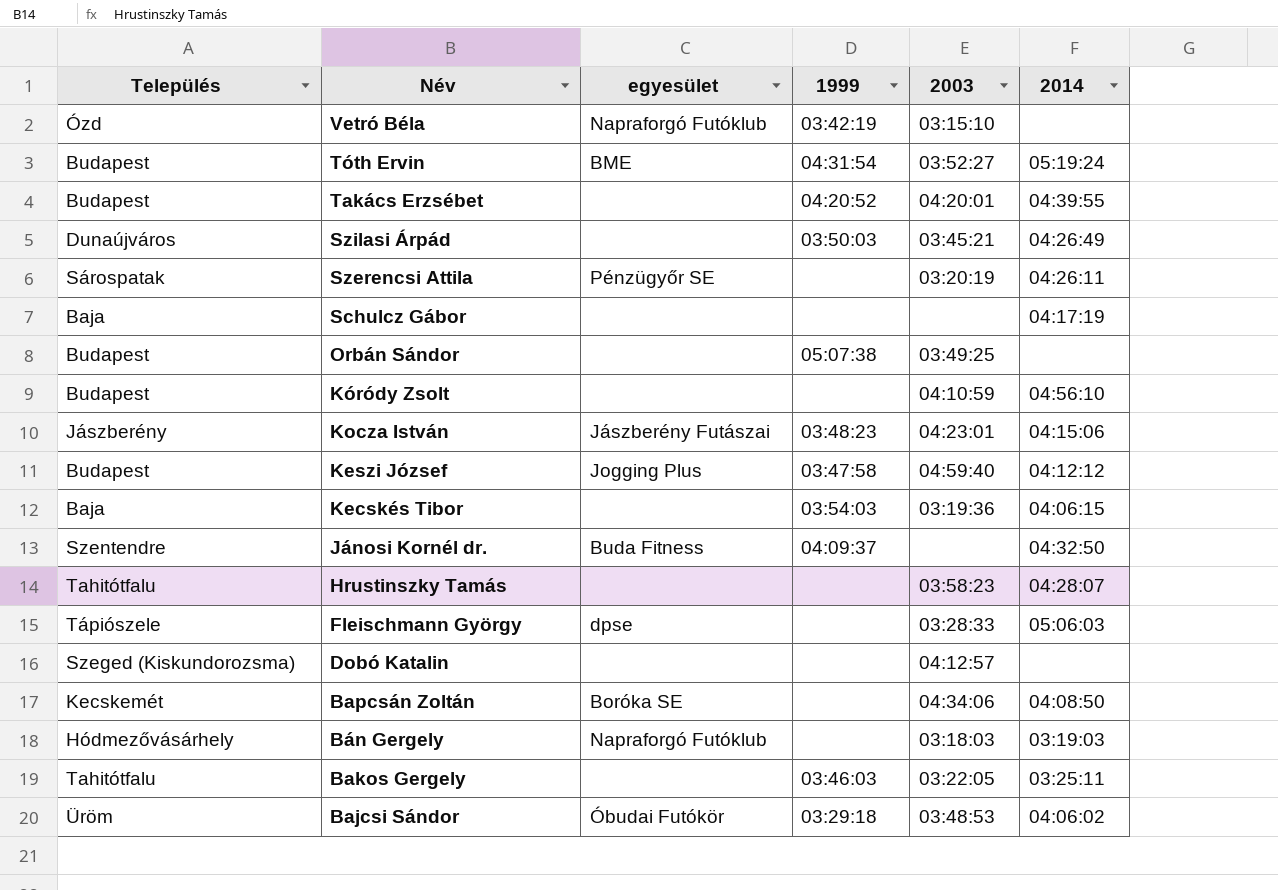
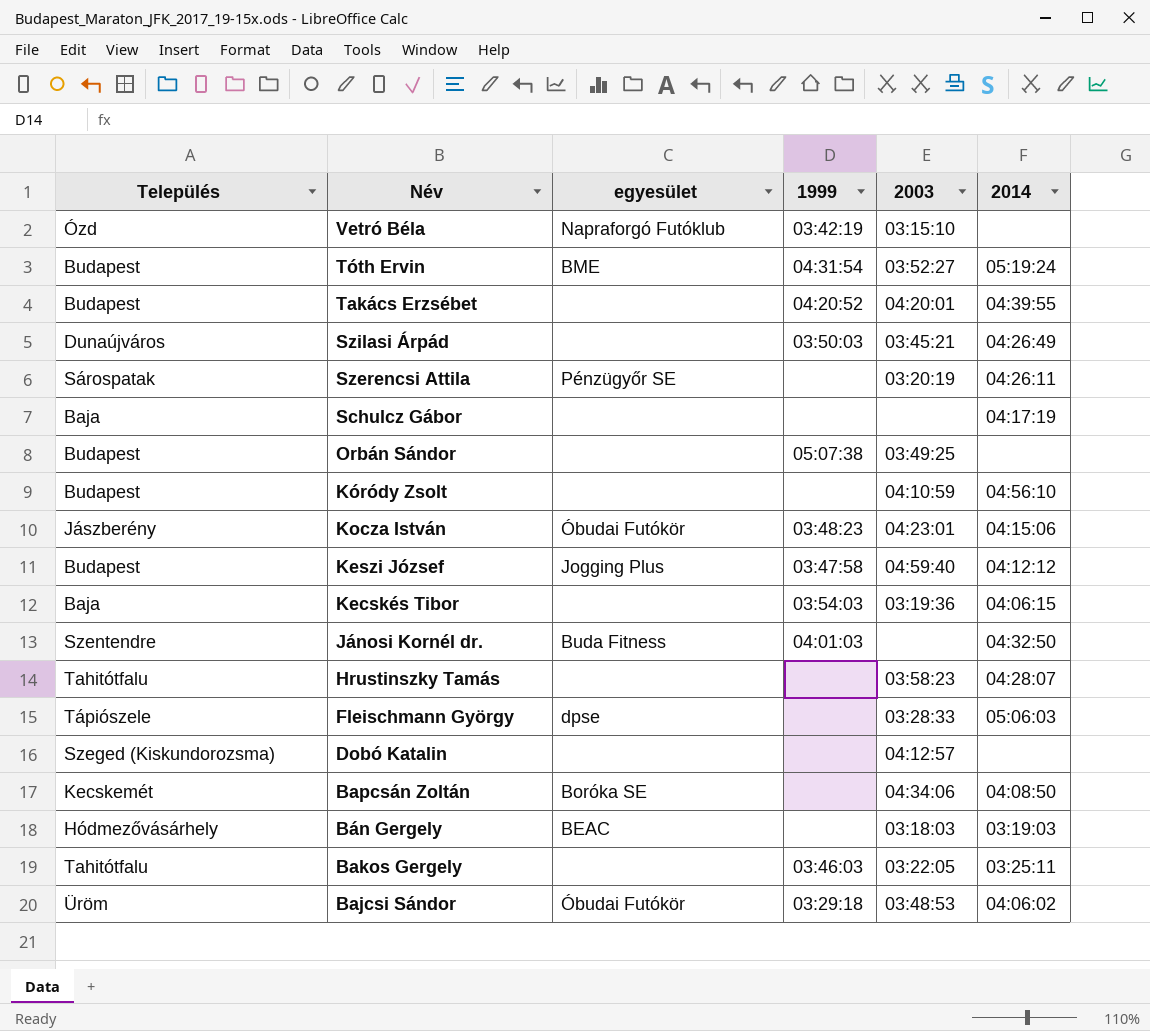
Kocza István | egyesület: Jászberény Futászai -> Óbudai Futókör
Jánosi Kornél dr. | 1999: 04:09:37 -> 04:01:03
Bán Gergely | egyesület: Napraforgó Futóklub -> BEAC

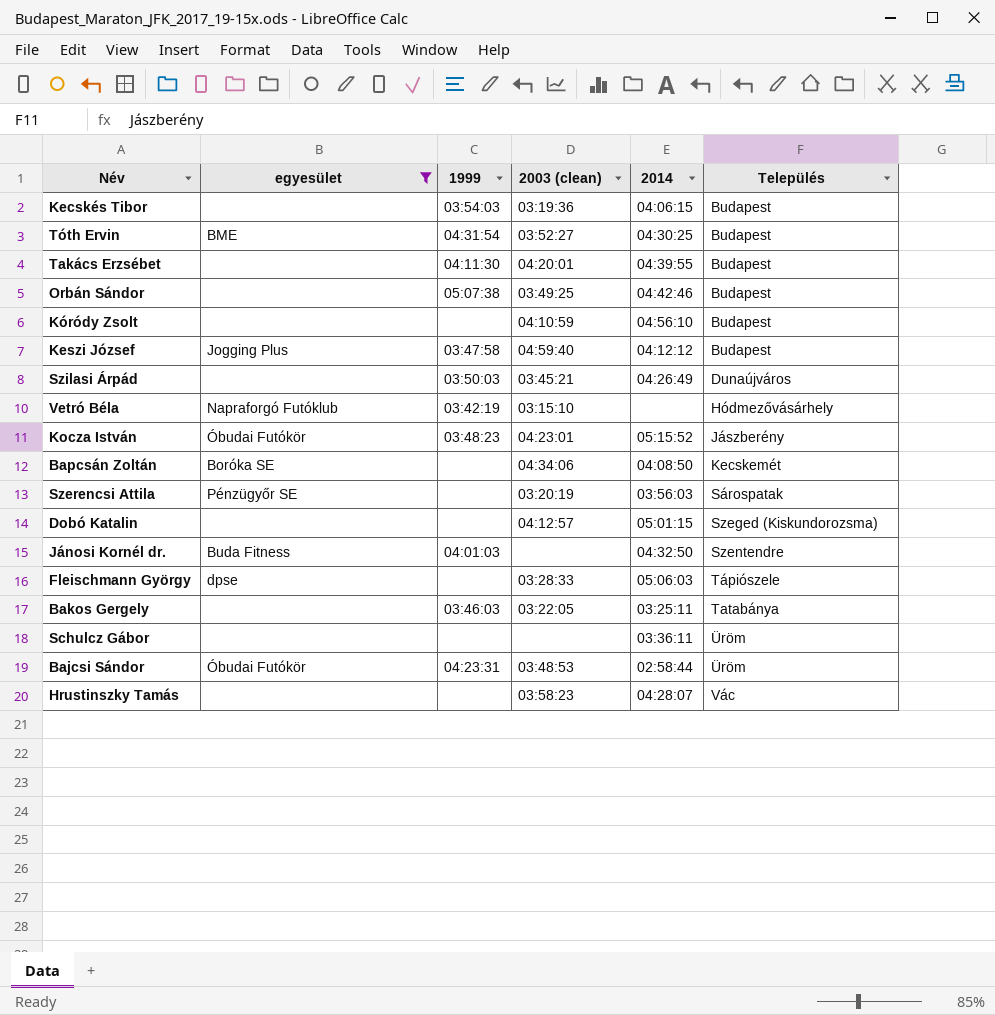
filter: none -> egyesület != BEAC
row order: Név descending -> Település ascending
column name: 2003 -> 2003 (clean)
column Település | position: 1 -> 6
Kecskés Tibor | Település: Baja -> Budapest
Tóth Ervin | 2014: 05:19:24 -> 04:30:25
Takács Erzsébet | 1999: 04:20:52 -> 04:11:30
Orbán Sándor | 2014: none -> 04:42:46
Vetró Béla | Település: Ózd -> Hódmezővásárhely
Kocza István | 2014: 04:15:06 -> 05:15:52
Szerencsi Attila | 2014: 04:26:11 -> 03:56:03
Dobó Katalin | 2014: none -> 05:01:15
Bakos Gergely | Település: Tahitótfalu -> Tatabánya
Schulcz Gábor | 2014: 04:17:19 -> 03:36:11
Schulcz Gábor | Település: Baja -> Üröm
Bajcsi Sándor | 1999: 03:29:18 -> 04:23:31
Bajcsi Sándor | 2014: 04:06:02 -> 02:58:44
Hrustinszky Tamás | Település: Tahitótfalu -> Vác

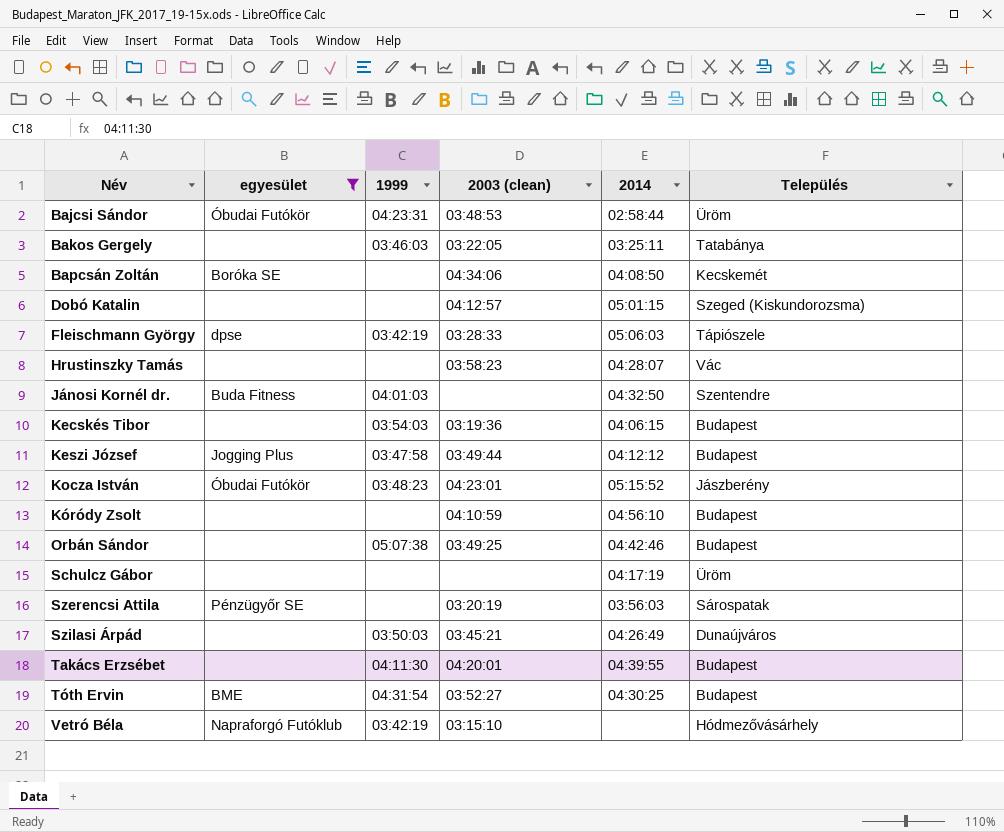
row order: Település ascending -> Név ascending
Fleischmann György | 1999: none -> 03:42:19
Keszi József | 2003 (clean): 04:59:40 -> 03:49:44
Schulcz Gábor | 2014: 03:36:11 -> 04:17:19

